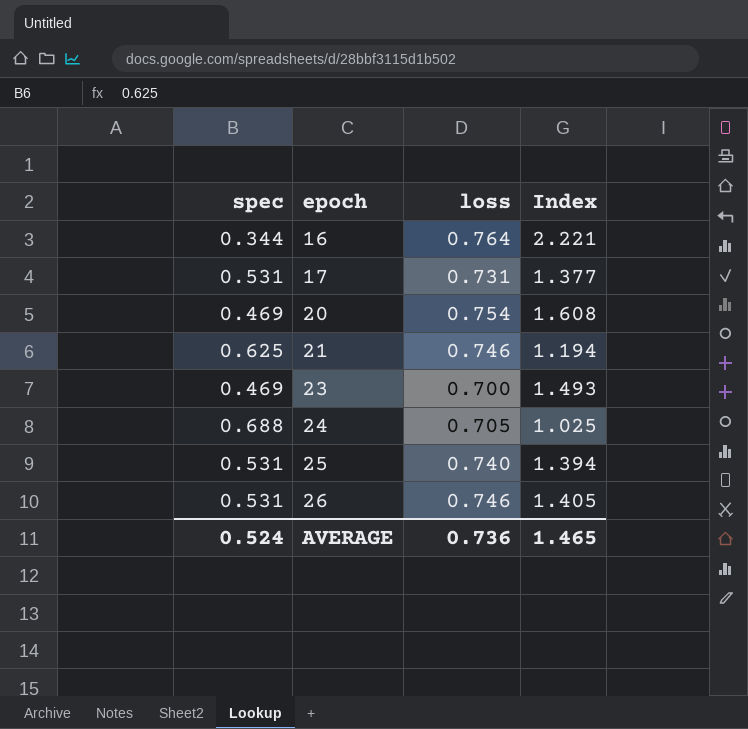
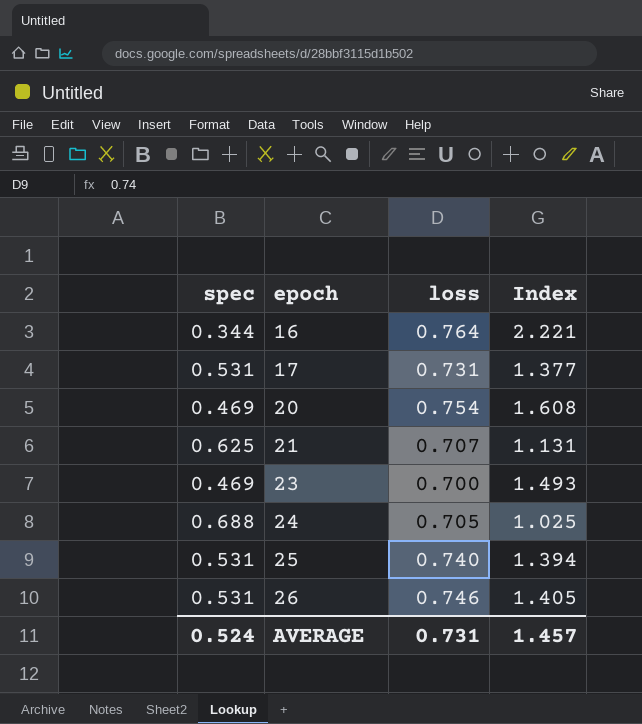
21 | loss: 0.746 -> 0.707
21 | Index: 1.194 -> 1.131
AVERAGE | loss: 0.736 -> 0.731
AVERAGE | Index: 1.465 -> 1.457

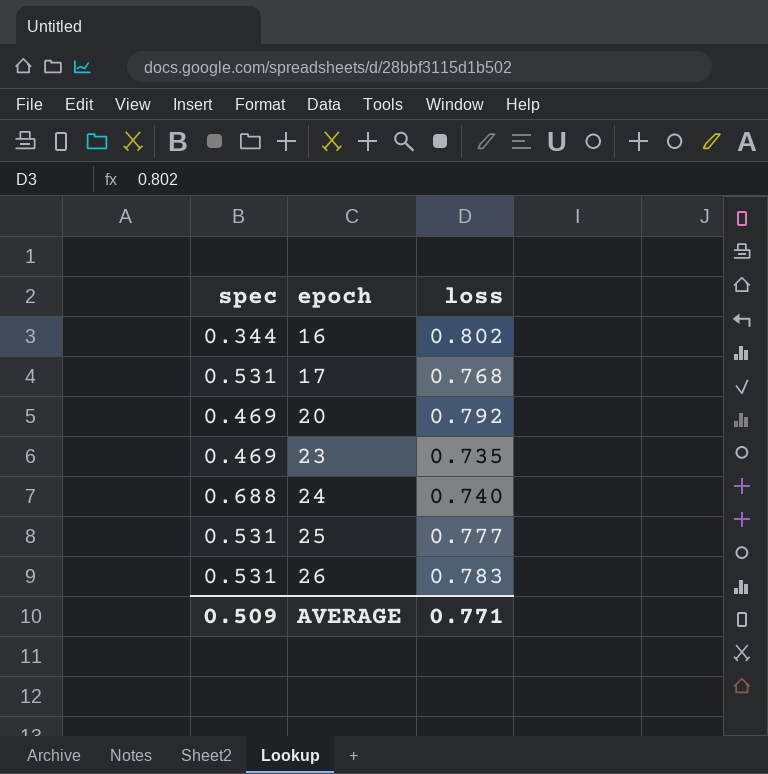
column Index | formula: [loss] / [spec] -> none
row 21: 0.625 | 0.707 | 1.131 -> none
16 | loss: 0.764 -> 0.802
17 | loss: 0.731 -> 0.768
20 | loss: 0.754 -> 0.792
23 | loss: 0.700 -> 0.735
24 | loss: 0.705 -> 0.740
25 | loss: 0.740 -> 0.777
26 | loss: 0.746 -> 0.783
AVERAGE | spec: 0.524 -> 0.509
AVERAGE | loss: 0.731 -> 0.771

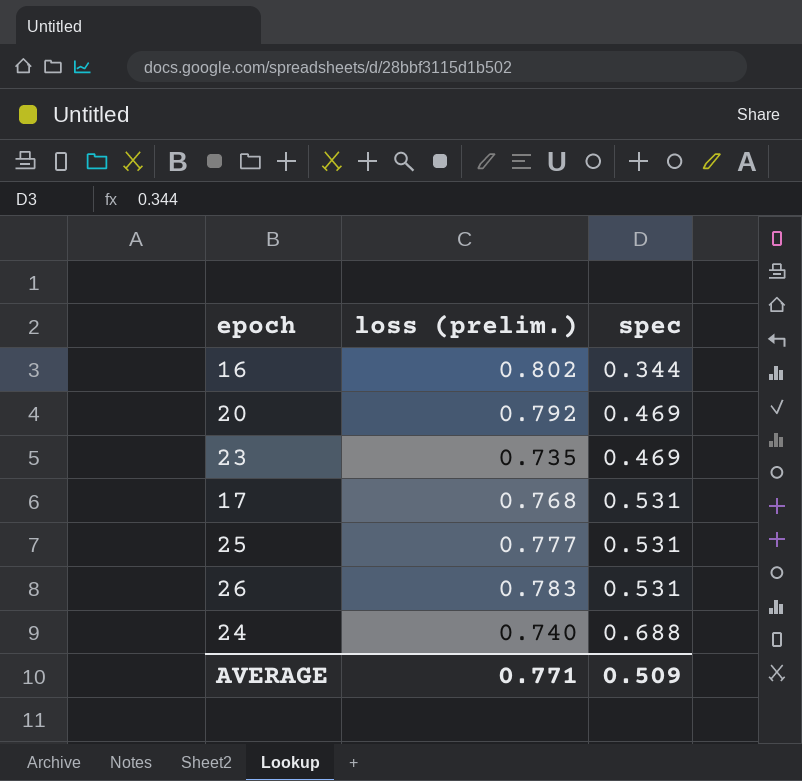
row order: epoch ascending -> spec ascending
column name: loss -> loss (prelim.)
column spec | position: 1 -> 3

